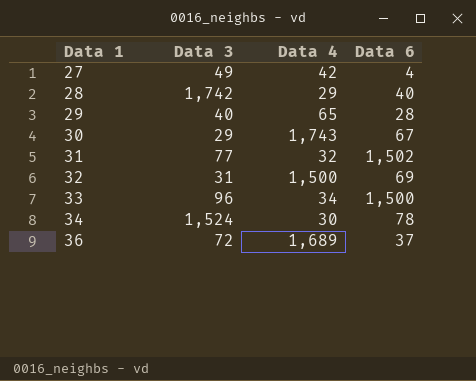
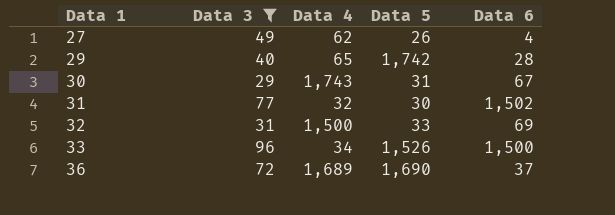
filter: none -> Data 3 <= 96
column Data 5 | position: none -> 4
27 | Data 4: 42 -> 62

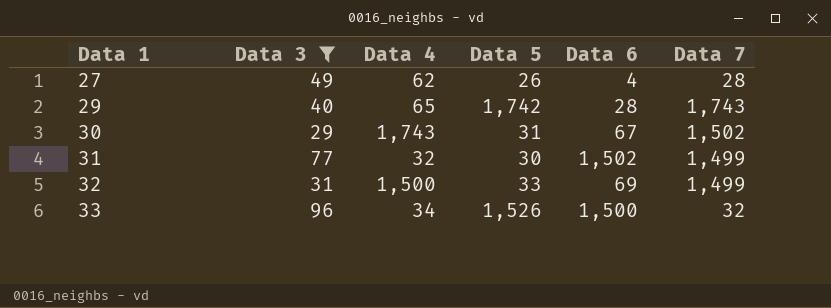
column Data 7 | position: none -> 6
row 36: 72 | 1,689 | 1,690 | 37 -> none

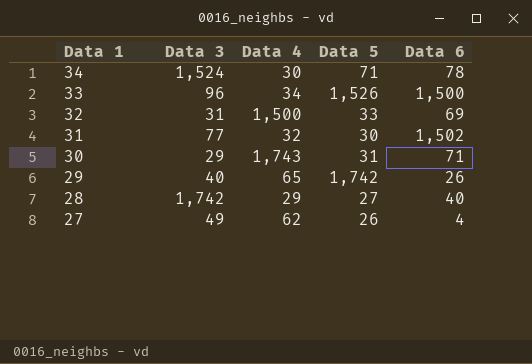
filter: Data 3 <= 96 -> none
row order: Data 1 ascending -> Data 1 descending
column Data 7 | position: 6 -> none
30 | Data 6: 67 -> 71
29 | Data 6: 28 -> 26

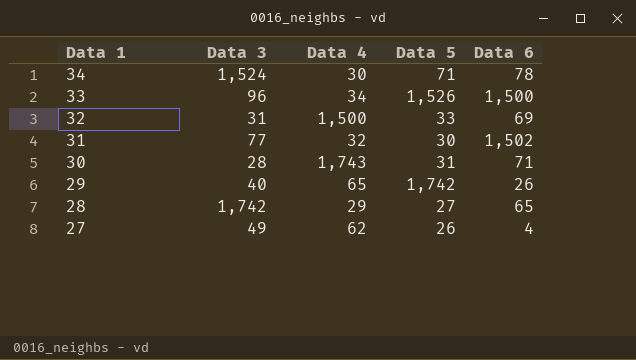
30 | Data 3: 29 -> 28
28 | Data 6: 40 -> 65

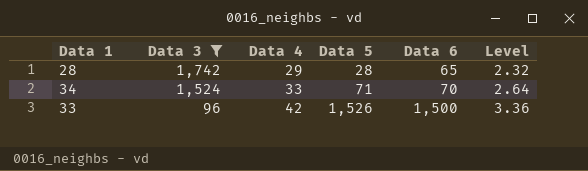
filter: none -> Data 3 >= 96
row order: Data 1 descending -> Data 3 descending
column Level | formula: none -> [Data 4] * 0.08
28 | Data 5: 27 -> 28
34 | Data 4: 30 -> 33
34 | Data 6: 78 -> 70
33 | Data 4: 34 -> 42

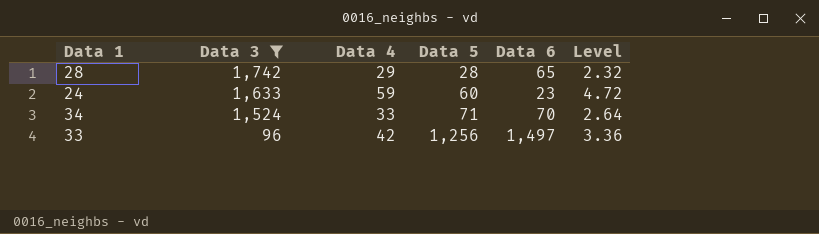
row 24: none -> 1,633 | 59 | 60 | 23 | 4.72
33 | Data 5: 1,526 -> 1,256
33 | Data 6: 1,500 -> 1,497

